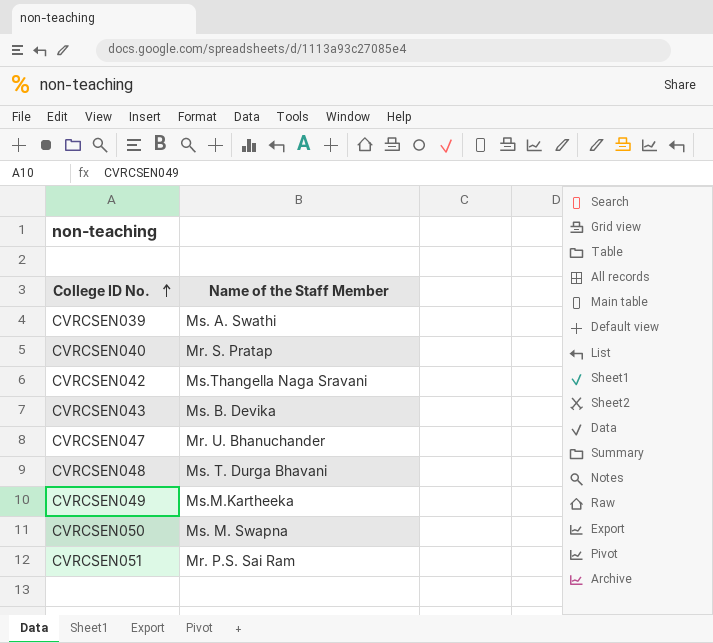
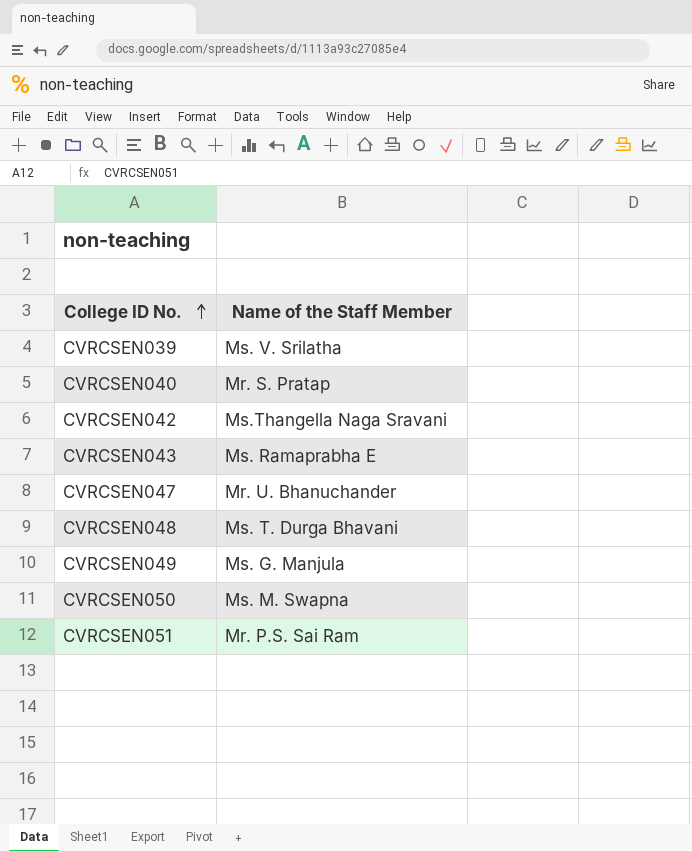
CVRCSEN039 | Name of the Staff Member: Ms. A. Swathi -> Ms. V. Srilatha
CVRCSEN043 | Name of the Staff Member: Ms. B. Devika -> Ms. Ramaprabha E
CVRCSEN049 | Name of the Staff Member: Ms.M.Kartheeka -> Ms. G. Manjula

